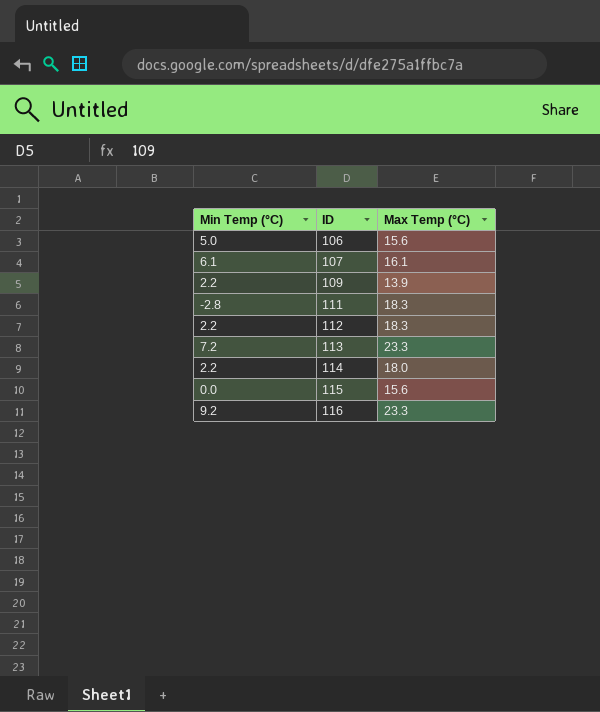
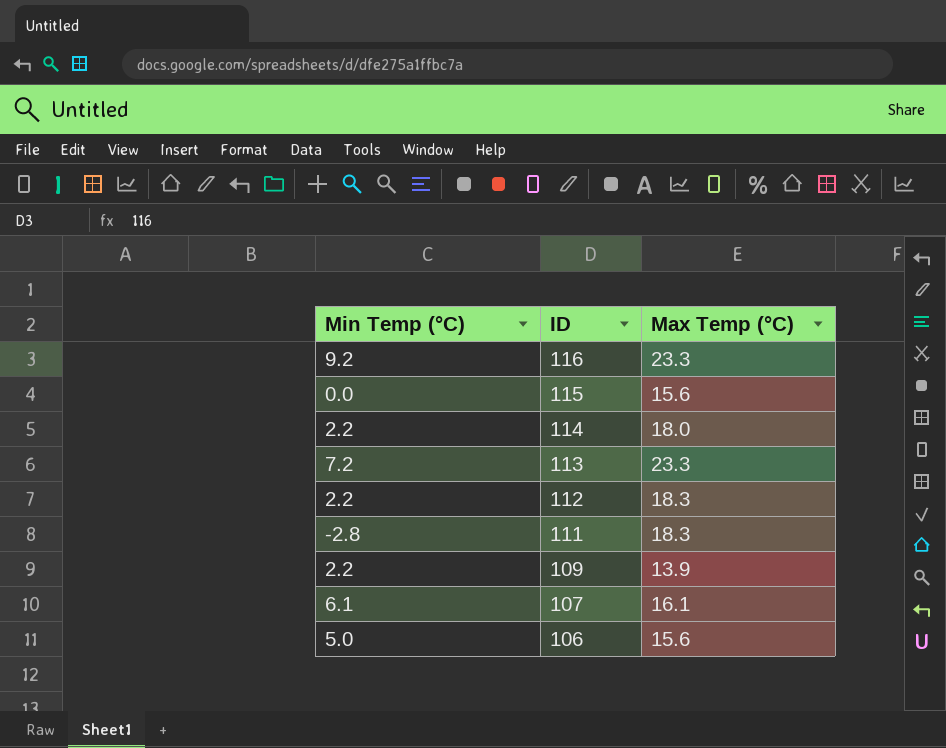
row order: ID ascending -> ID descending

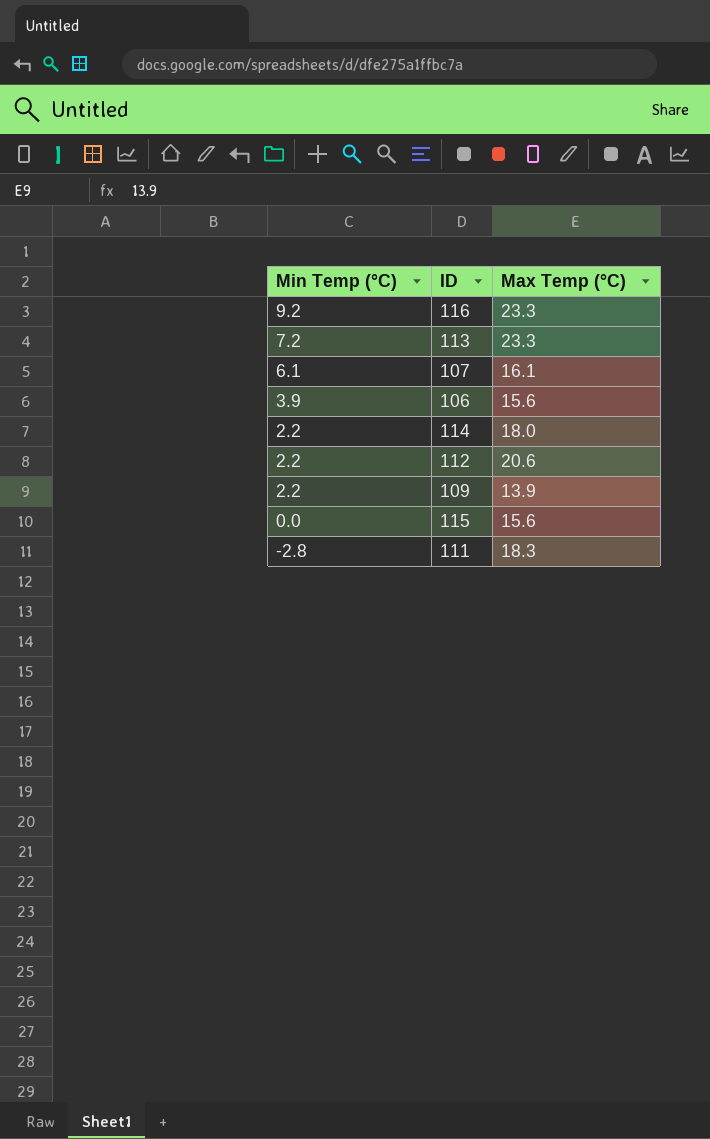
row order: ID descending -> Min Temp (°C) descending
106 | Min Temp (°C): 5.0 -> 3.9
112 | Max Temp (°C): 18.3 -> 20.6

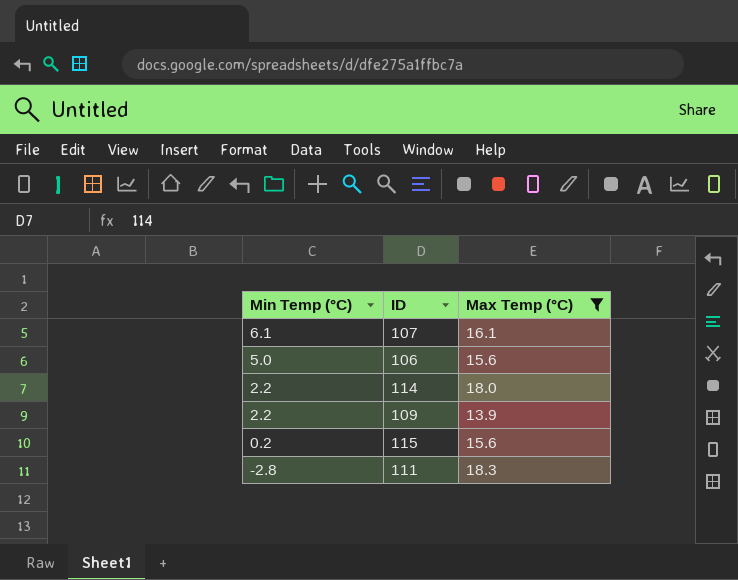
filter: none -> Max Temp (°C) <= 18.3
106 | Min Temp (°C): 3.9 -> 5.0
115 | Min Temp (°C): 0.0 -> 0.2

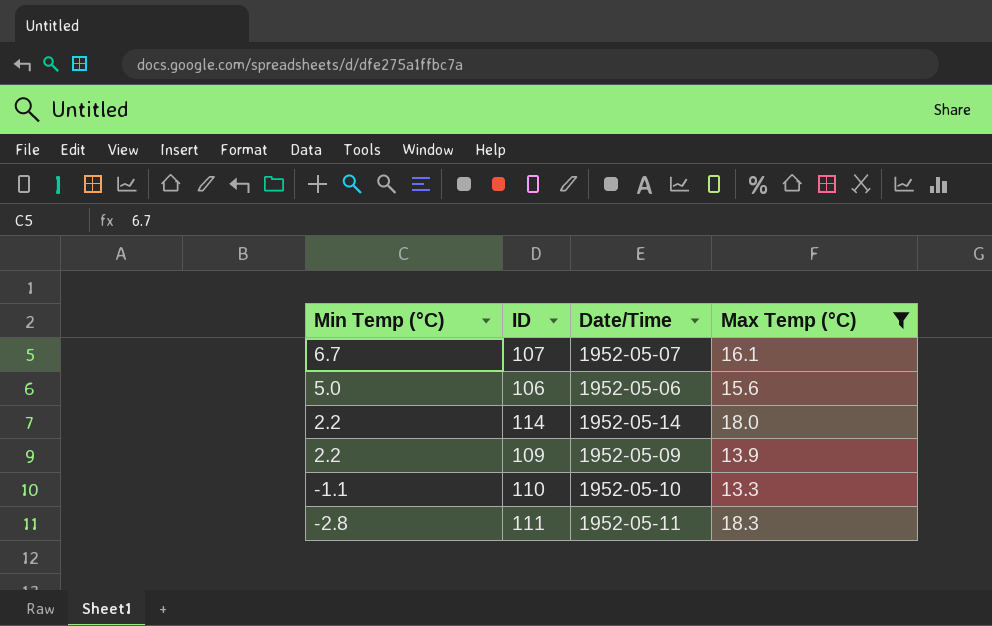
column Date/Time | position: none -> 3
row 115: 0.2 | 15.6 -> none
107 | Min Temp (°C): 6.1 -> 6.7
row 110: none -> -1.1 | 1952-05-10 | 13.3

